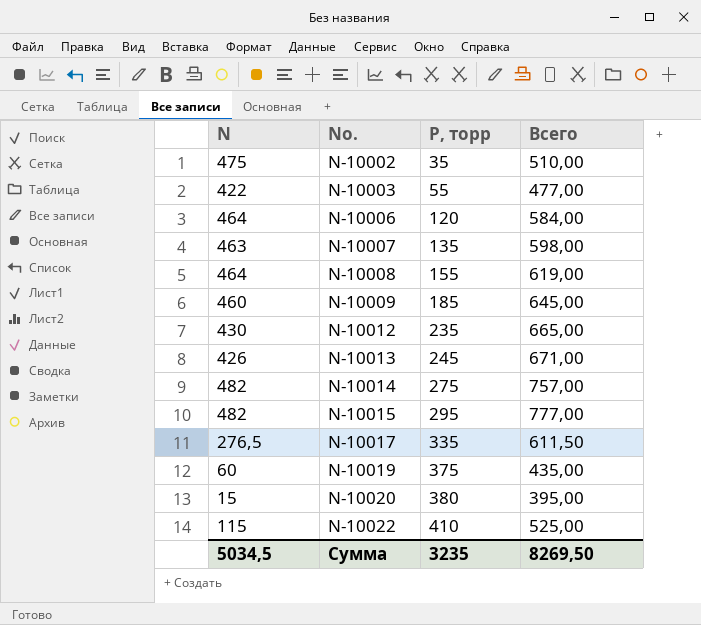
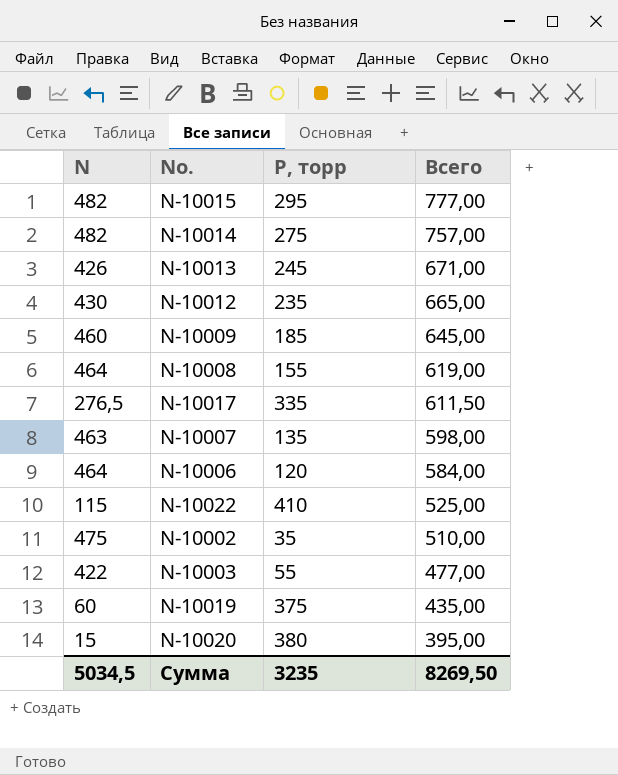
row order: No. ascending -> Всего descending

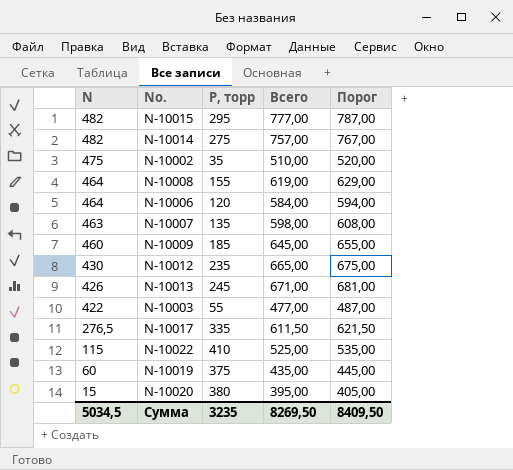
row order: Всего descending -> N descending
column Порог | formula: none -> [Всего] + 10

